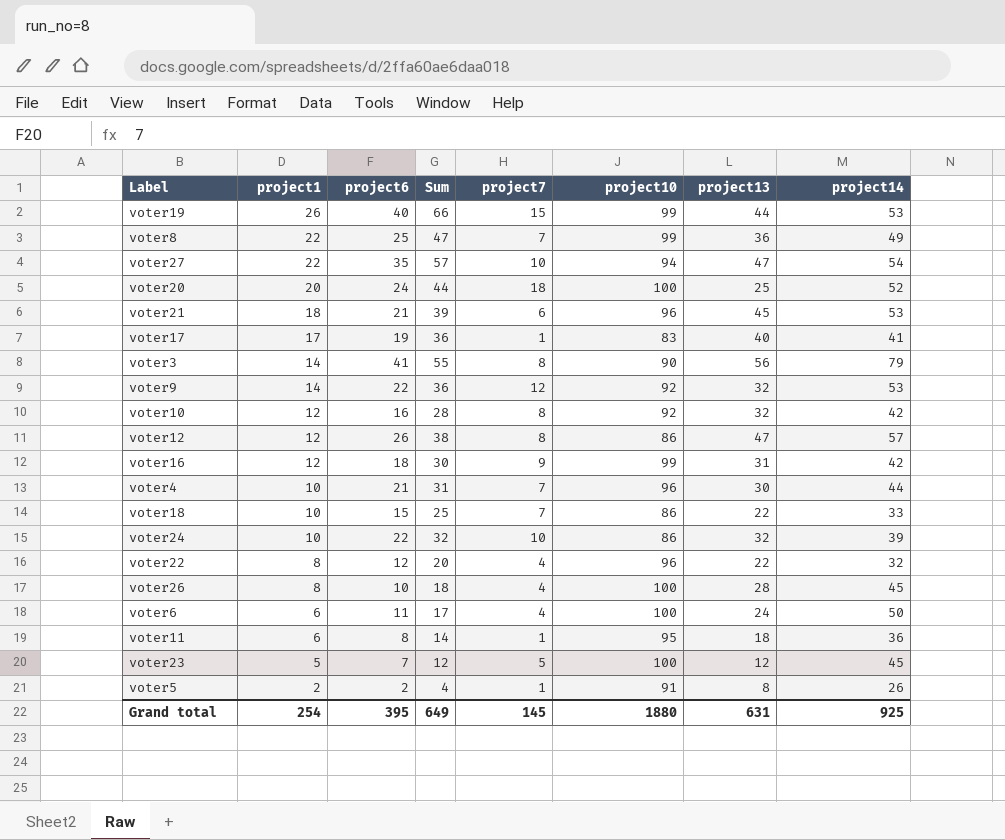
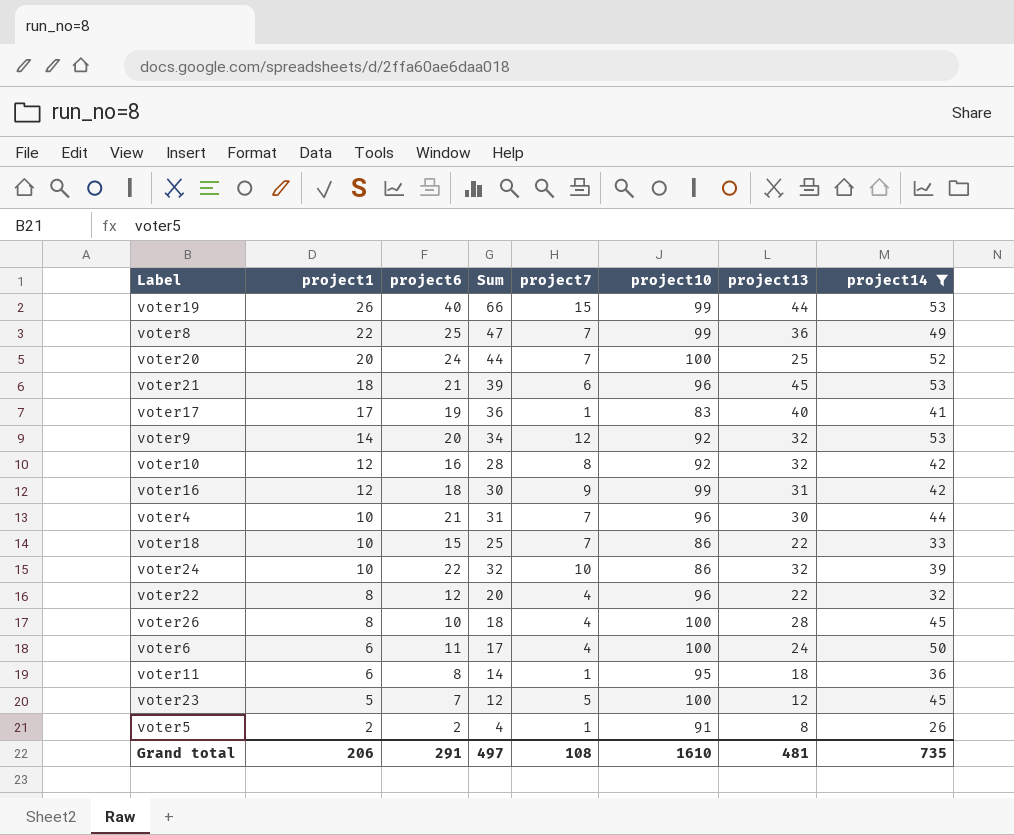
filter: none -> project14 <= 53
voter20 | project7: 18 -> 7
voter9 | project6: 22 -> 20
voter9 | Sum: 36 -> 34
Grand total | project1: 254 -> 206
Grand total | project6: 395 -> 291
Grand total | Sum: 649 -> 497
Grand total | project7: 145 -> 108
Grand total | project10: 1880 -> 1610
Grand total | project13: 631 -> 481
Grand total | project14: 925 -> 735

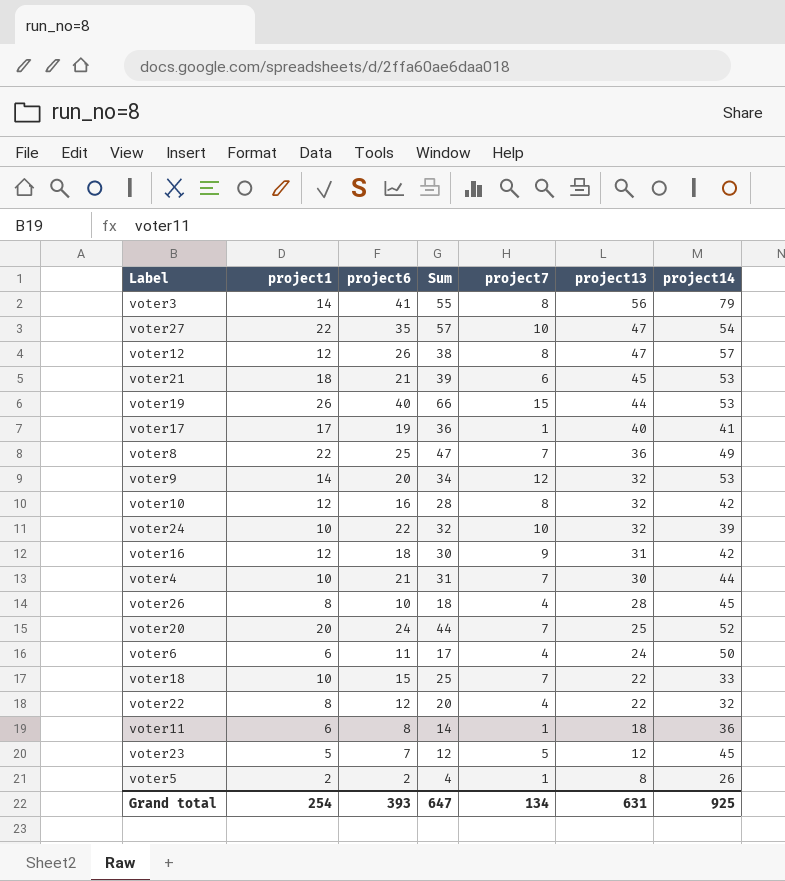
filter: project14 <= 53 -> none
row order: project1 descending -> project13 descending
column project10 | position: 6 -> none
Grand total | project1: 206 -> 254
Grand total | project6: 291 -> 393
Grand total | Sum: 497 -> 647
Grand total | project7: 108 -> 134
Grand total | project13: 481 -> 631
Grand total | project14: 735 -> 925

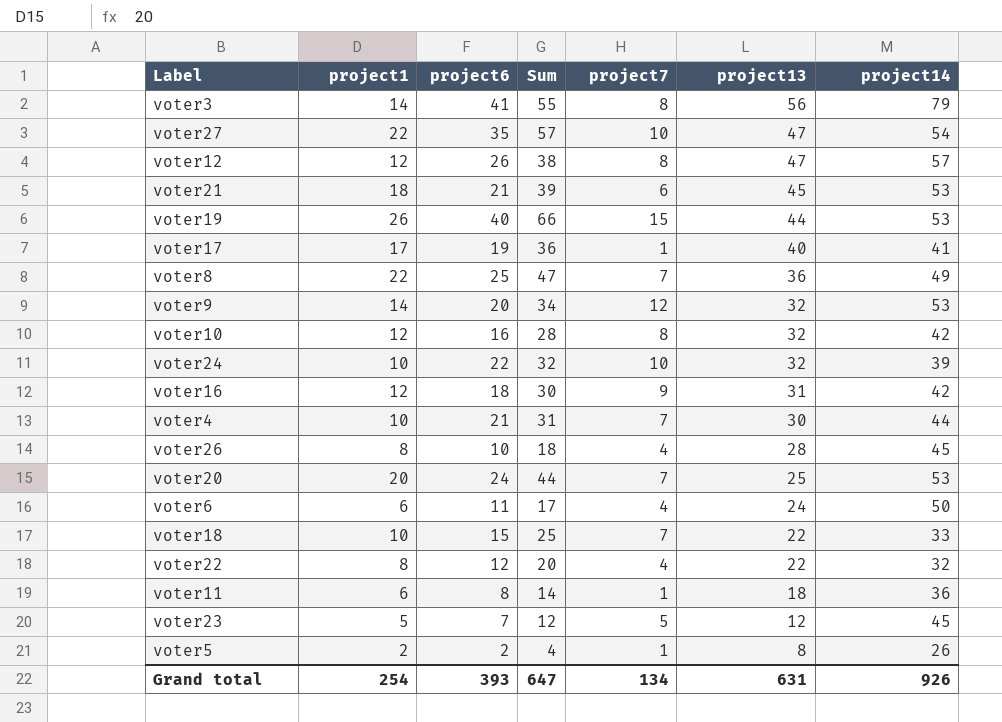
voter20 | project14: 52 -> 53
Grand total | project14: 925 -> 926

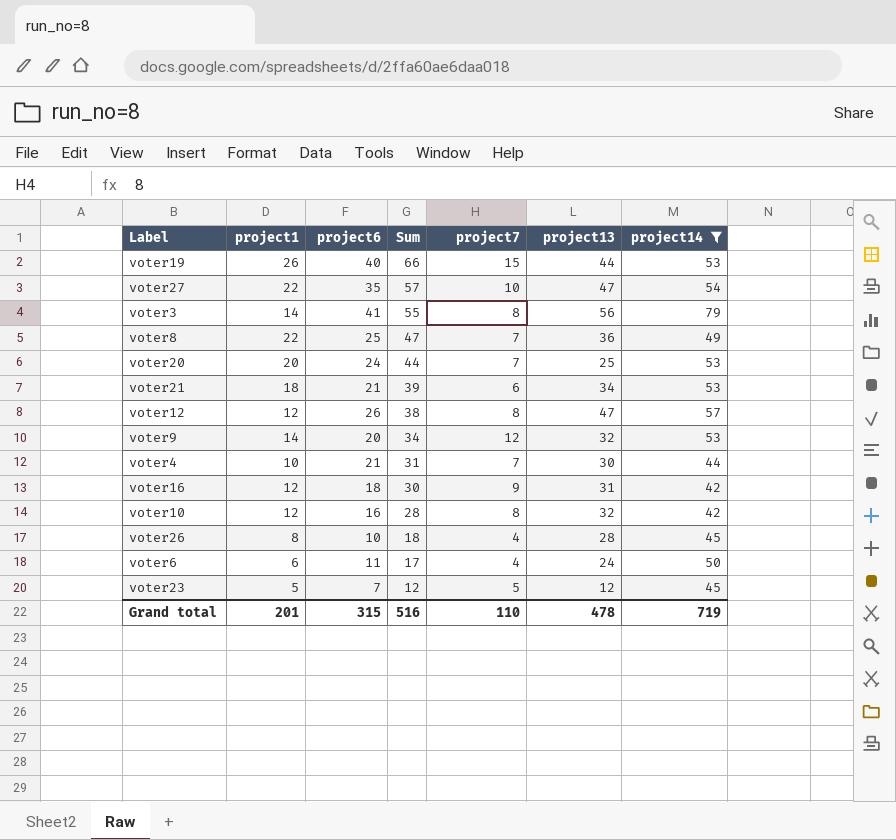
filter: none -> project14 >= 42
row order: project13 descending -> Sum descending
voter21 | project13: 45 -> 34
Grand total | project1: 254 -> 201
Grand total | project6: 393 -> 315
Grand total | Sum: 647 -> 516
Grand total | project7: 134 -> 110
Grand total | project13: 631 -> 478
Grand total | project14: 926 -> 719

